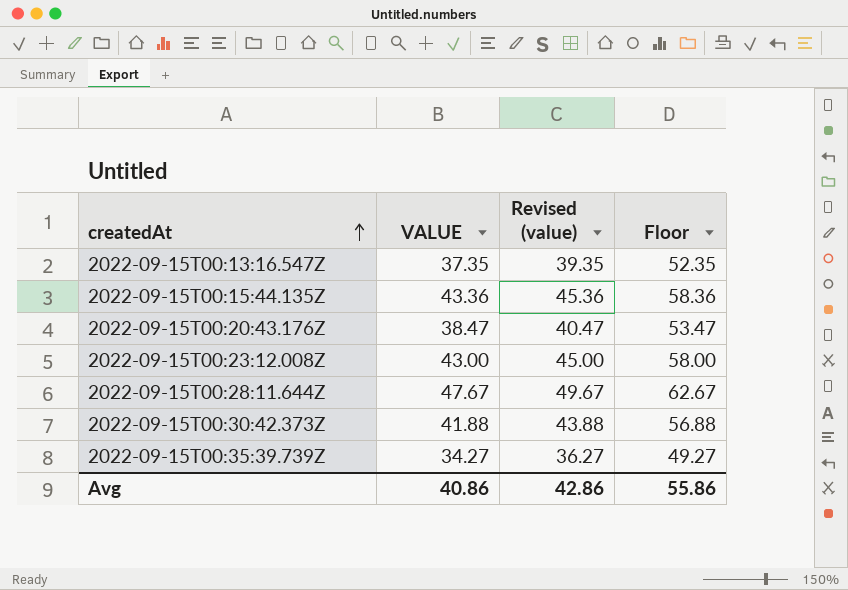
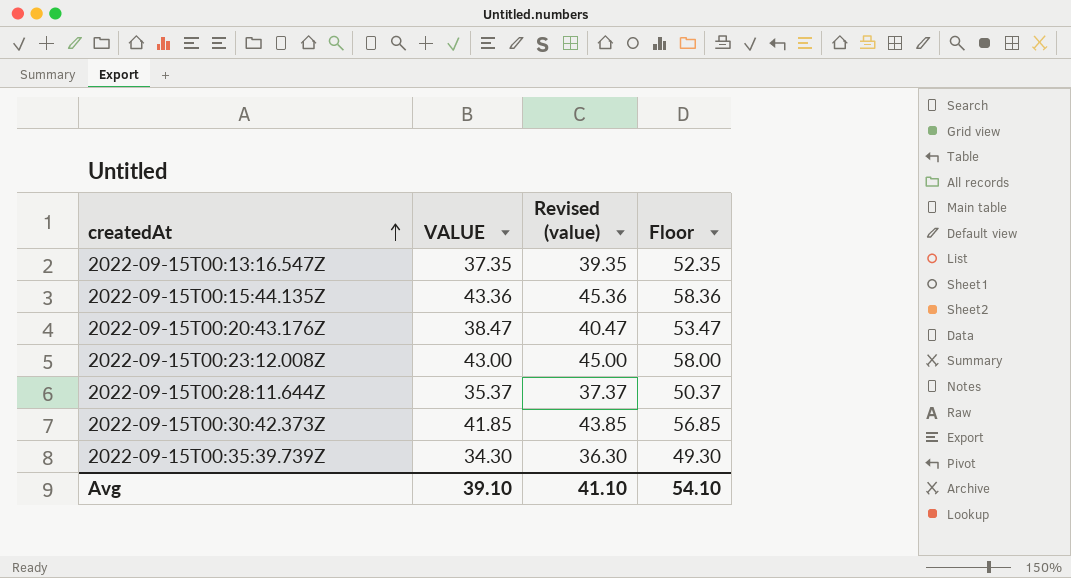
2022-09-15T00:28:11.644Z | VALUE: 47.67 -> 35.37
2022-09-15T00:28:11.644Z | Revised (value): 49.67 -> 37.37
2022-09-15T00:28:11.644Z | Floor: 62.67 -> 50.37
2022-09-15T00:30:42.373Z | VALUE: 41.88 -> 41.85
2022-09-15T00:30:42.373Z | Revised (value): 43.88 -> 43.85
2022-09-15T00:30:42.373Z | Floor: 56.88 -> 56.85
2022-09-15T00:35:39.739Z | VALUE: 34.27 -> 34.30
2022-09-15T00:35:39.739Z | Revised (value): 36.27 -> 36.30
2022-09-15T00:35:39.739Z | Floor: 49.27 -> 49.30
Avg | VALUE: 40.86 -> 39.10
Avg | Revised (value): 42.86 -> 41.10
Avg | Floor: 55.86 -> 54.10

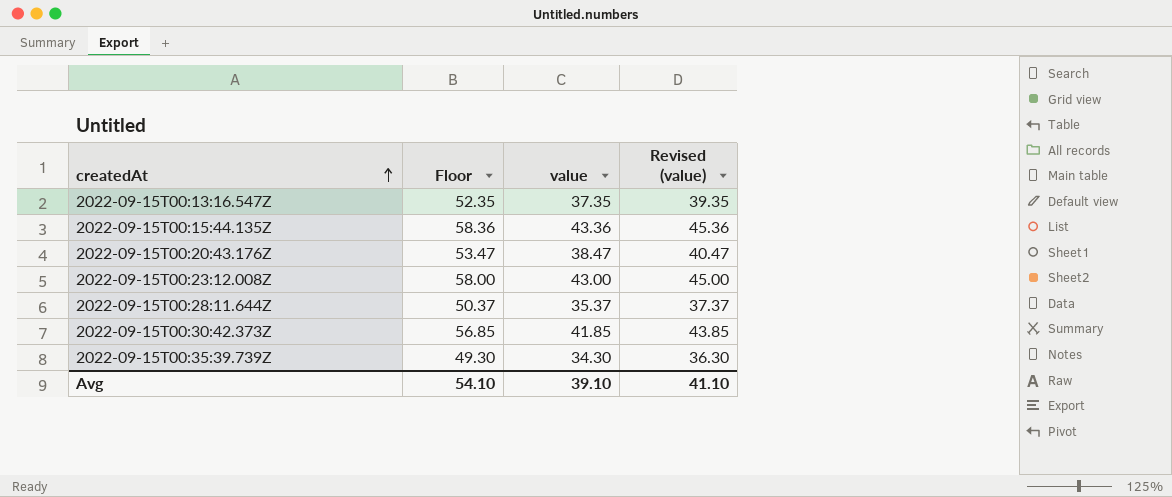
column Floor | position: 4 -> 2
column name: VALUE -> value

